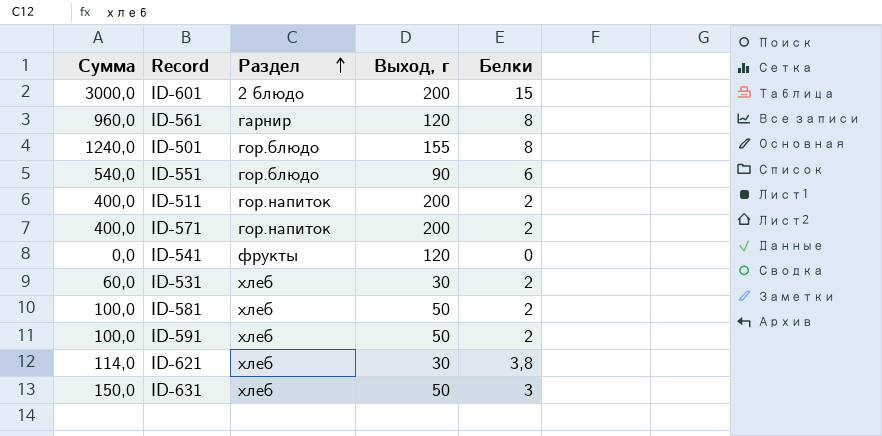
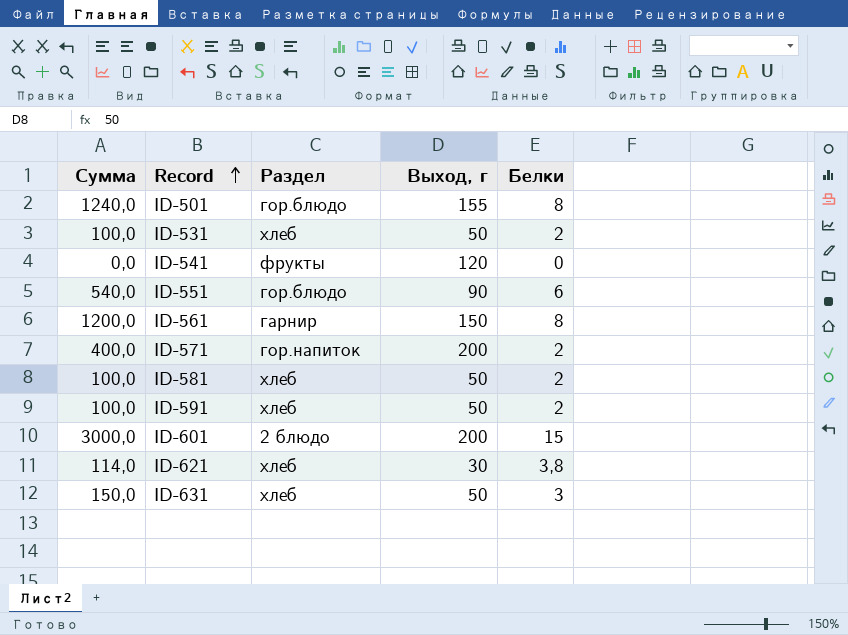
row order: Раздел ascending -> Record ascending
row ID-511: 400,0 | гор.напиток | 200 | 2 -> none
ID-531 | Сумма: 60,0 -> 100,0
ID-531 | Выход, г: 30 -> 50
ID-561 | Сумма: 960,0 -> 1200,0
ID-561 | Выход, г: 120 -> 150

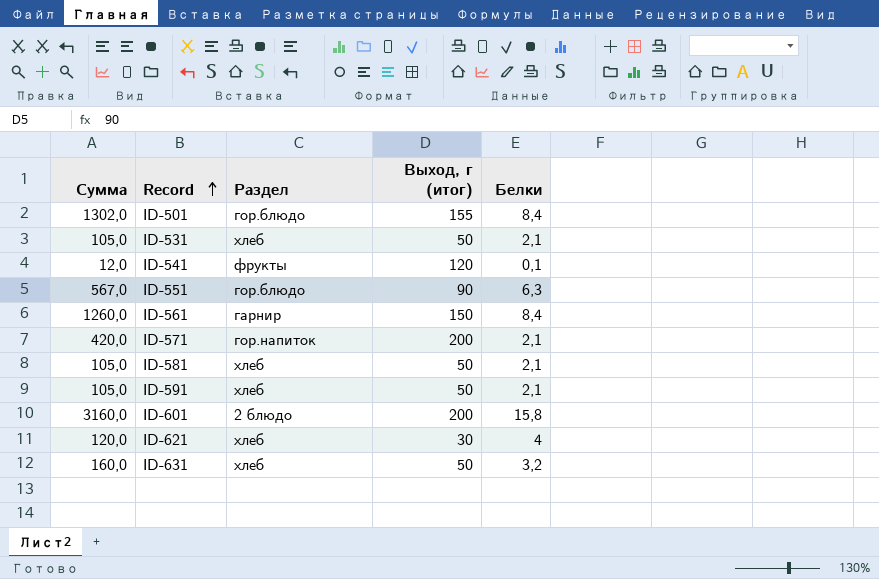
column name: Выход, г -> Выход, г (итог)
ID-501 | Сумма: 1240,0 -> 1302,0
ID-501 | Белки: 8 -> 8,4
ID-531 | Сумма: 100,0 -> 105,0
ID-531 | Белки: 2 -> 2,1
ID-541 | Сумма: 0,0 -> 12,0
ID-541 | Белки: 0 -> 0,1
ID-551 | Сумма: 540,0 -> 567,0
ID-551 | Белки: 6 -> 6,3
ID-561 | Сумма: 1200,0 -> 1260,0
ID-561 | Белки: 8 -> 8,4
ID-571 | Сумма: 400,0 -> 420,0
ID-571 | Белки: 2 -> 2,1
ID-581 | Сумма: 100,0 -> 105,0
ID-581 | Белки: 2 -> 2,1
ID-591 | Сумма: 100,0 -> 105,0
ID-591 | Белки: 2 -> 2,1
ID-601 | Сумма: 3000,0 -> 3160,0
ID-601 | Белки: 15 -> 15,8
ID-621 | Сумма: 114,0 -> 120,0
ID-621 | Белки: 3,8 -> 4
ID-631 | Сумма: 150,0 -> 160,0
ID-631 | Белки: 3 -> 3,2

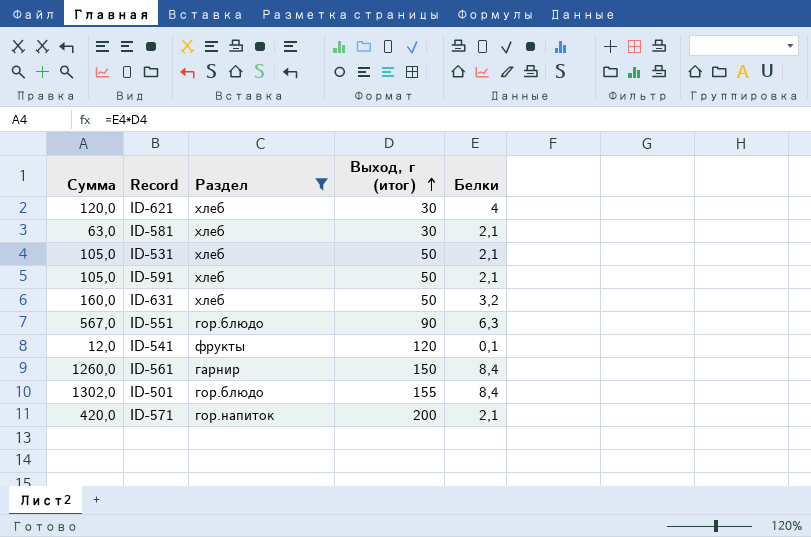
filter: none -> Раздел != 2 блюдо
row order: Record ascending -> Выход, г (итог) ascending
ID-581 | Сумма: 105,0 -> 63,0
ID-581 | Выход, г (итог): 50 -> 30

